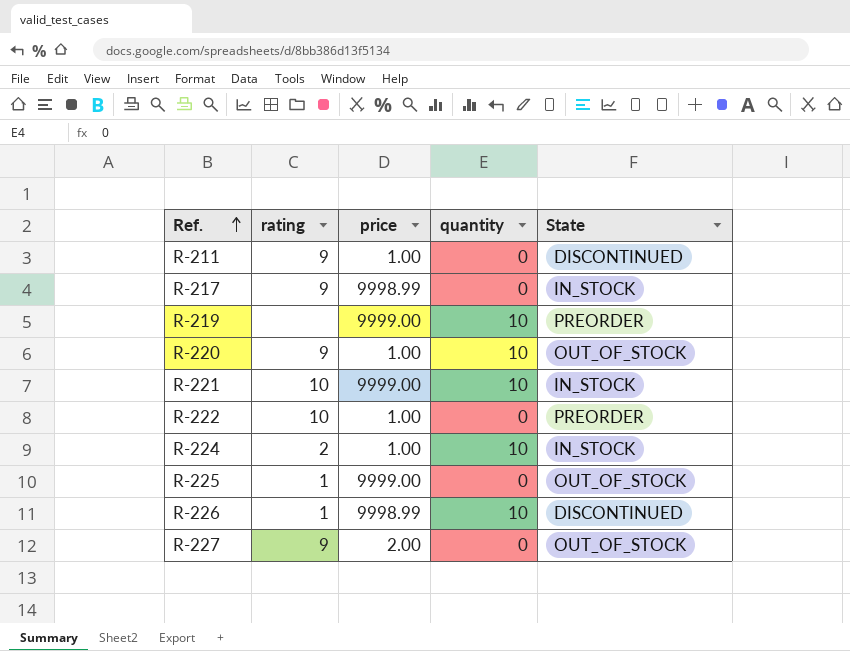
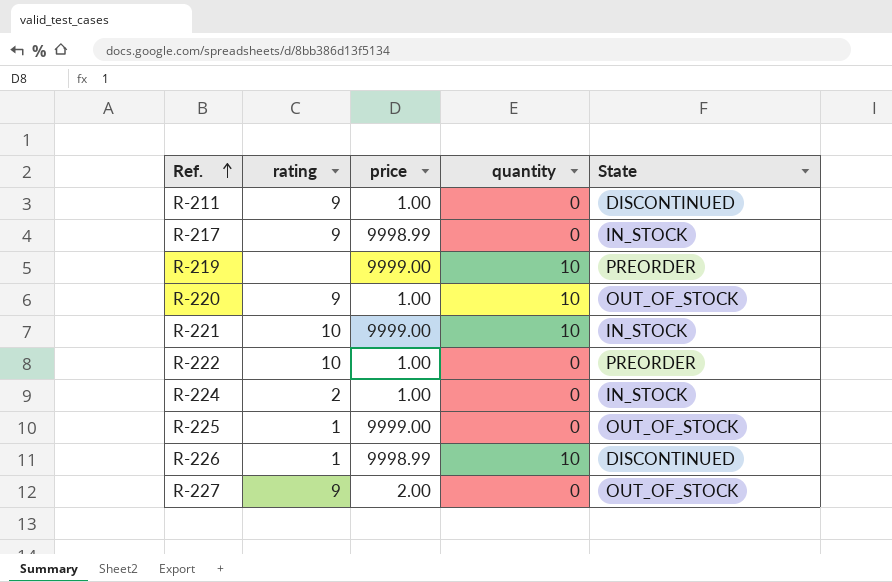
R-224 | quantity: 10 -> 0

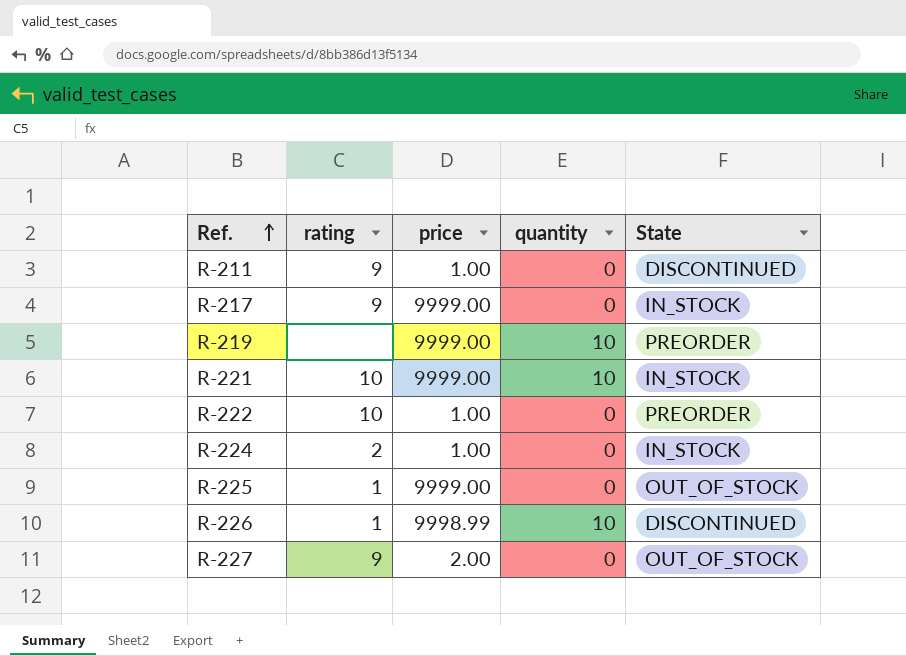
row R-220: 9 | 1.00 | 10 | OUT_OF_STOCK -> none
R-217 | price: 9998.99 -> 9999.00

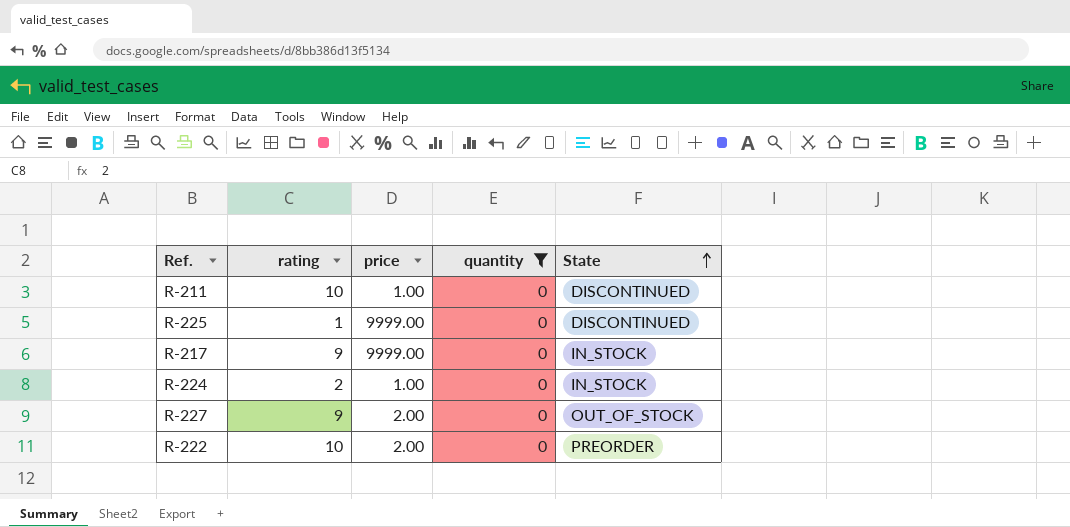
filter: none -> quantity = 0
row order: Ref. ascending -> State ascending
R-211 | rating: 9 -> 10
R-225 | State: OUT_OF_STOCK -> DISCONTINUED
R-222 | price: 1.00 -> 2.00

